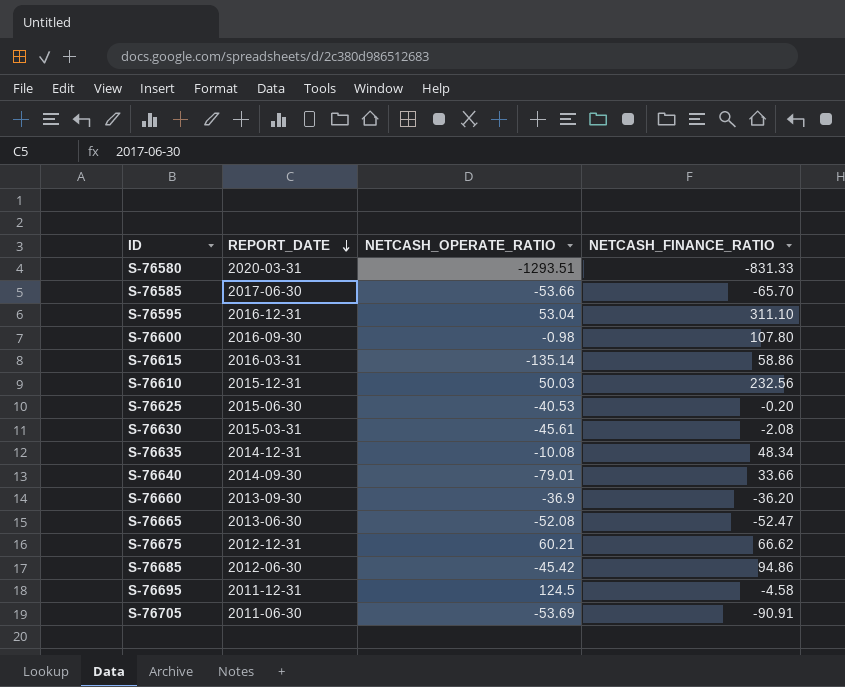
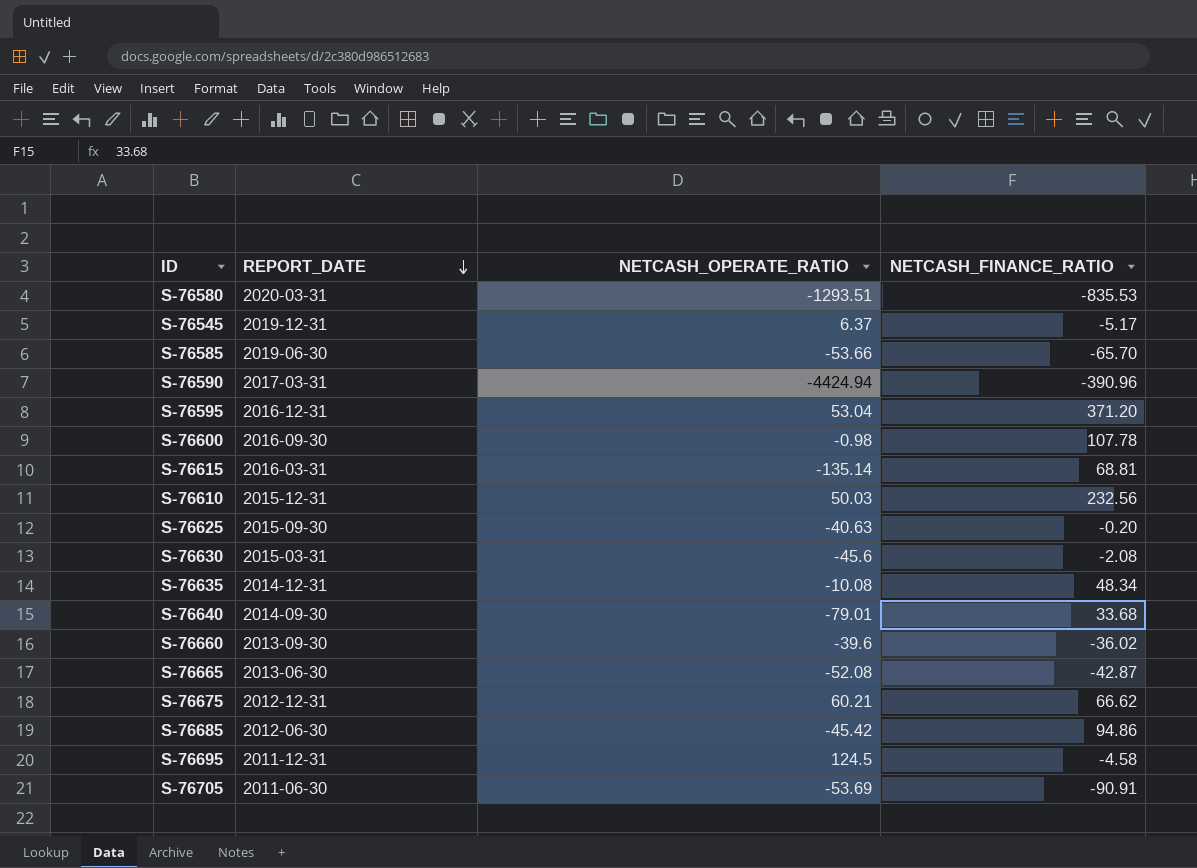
S-76580 | NETCASH_FINANCE_RATIO: -831.33 -> -835.53
row S-76545: none -> 2019-12-31 | 6.37 | -5.17
S-76585 | REPORT_DATE: 2017-06-30 -> 2019-06-30
row S-76590: none -> 2017-03-31 | -4424.94 | -390.96
S-76595 | NETCASH_FINANCE_RATIO: 311.10 -> 371.20
S-76600 | NETCASH_FINANCE_RATIO: 107.80 -> 107.78
S-76615 | NETCASH_FINANCE_RATIO: 58.86 -> 68.81
S-76625 | REPORT_DATE: 2015-06-30 -> 2015-09-30
S-76625 | NETCASH_OPERATE_RATIO: -40.53 -> -40.63
S-76630 | NETCASH_OPERATE_RATIO: -45.61 -> -45.6
S-76640 | NETCASH_FINANCE_RATIO: 33.66 -> 33.68
S-76660 | NETCASH_OPERATE_RATIO: -36.9 -> -39.6
S-76660 | NETCASH_FINANCE_RATIO: -36.20 -> -36.02
S-76665 | NETCASH_FINANCE_RATIO: -52.47 -> -42.87

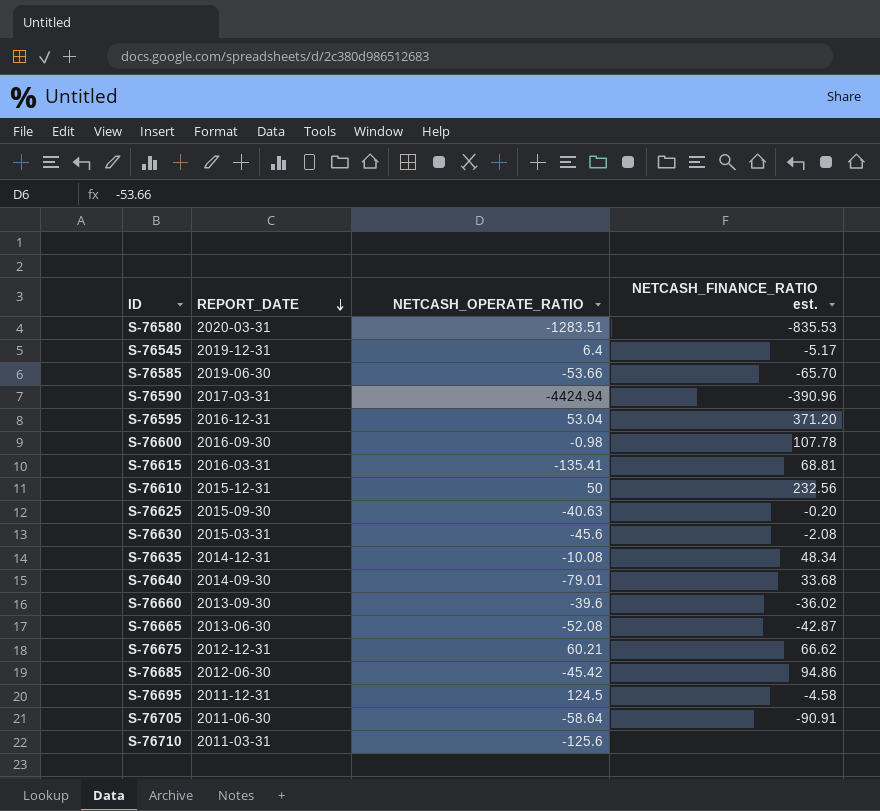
column name: NETCASH_FINANCE_RATIO -> NETCASH_FINANCE_RATIO est.
S-76580 | NETCASH_OPERATE_RATIO: -1293.51 -> -1283.51
S-76545 | NETCASH_OPERATE_RATIO: 6.37 -> 6.4
S-76615 | NETCASH_OPERATE_RATIO: -135.14 -> -135.41
S-76610 | NETCASH_OPERATE_RATIO: 50.03 -> 50
S-76705 | NETCASH_OPERATE_RATIO: -53.69 -> -58.64
row S-76710: none -> 2011-03-31 | -125.6 | none

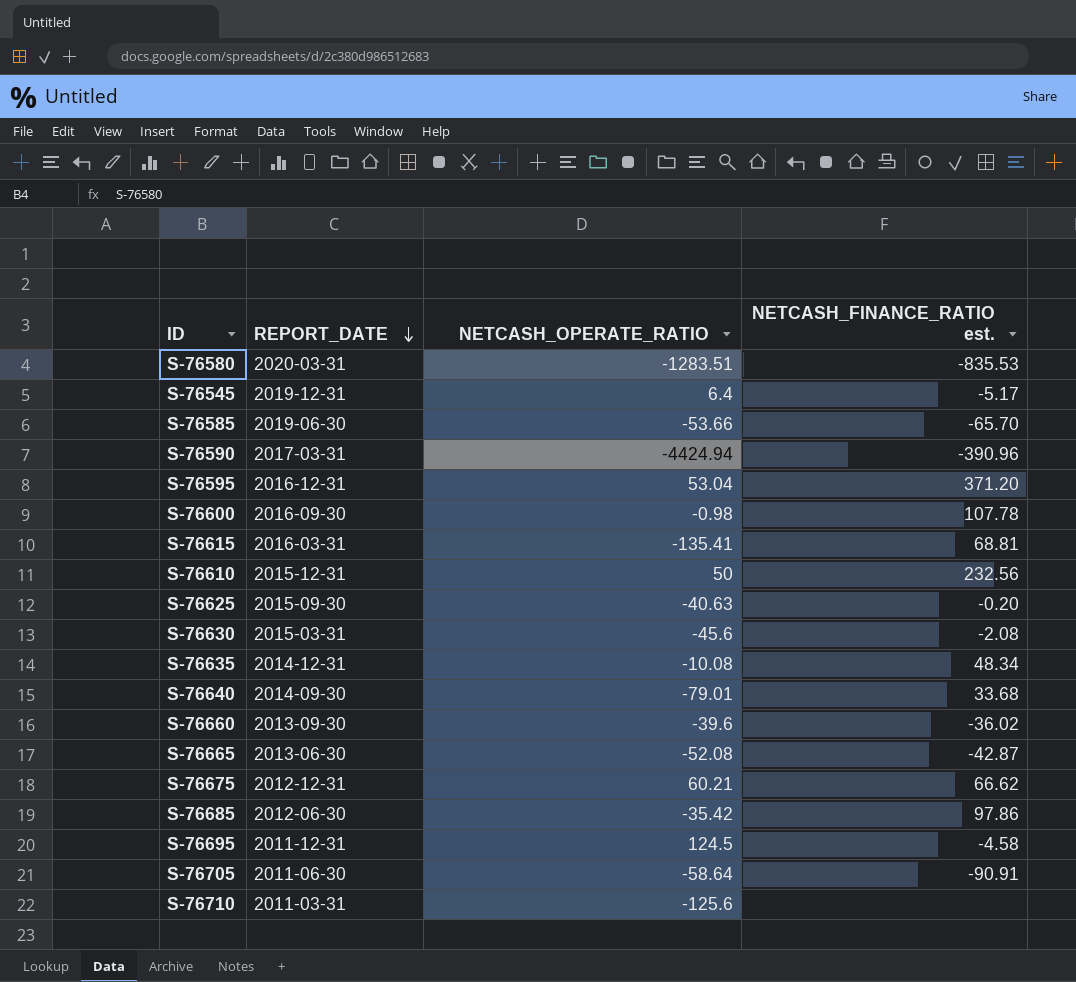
S-76685 | NETCASH_OPERATE_RATIO: -45.42 -> -35.42
S-76685 | NETCASH_FINANCE_RATIO est.: 94.86 -> 97.86

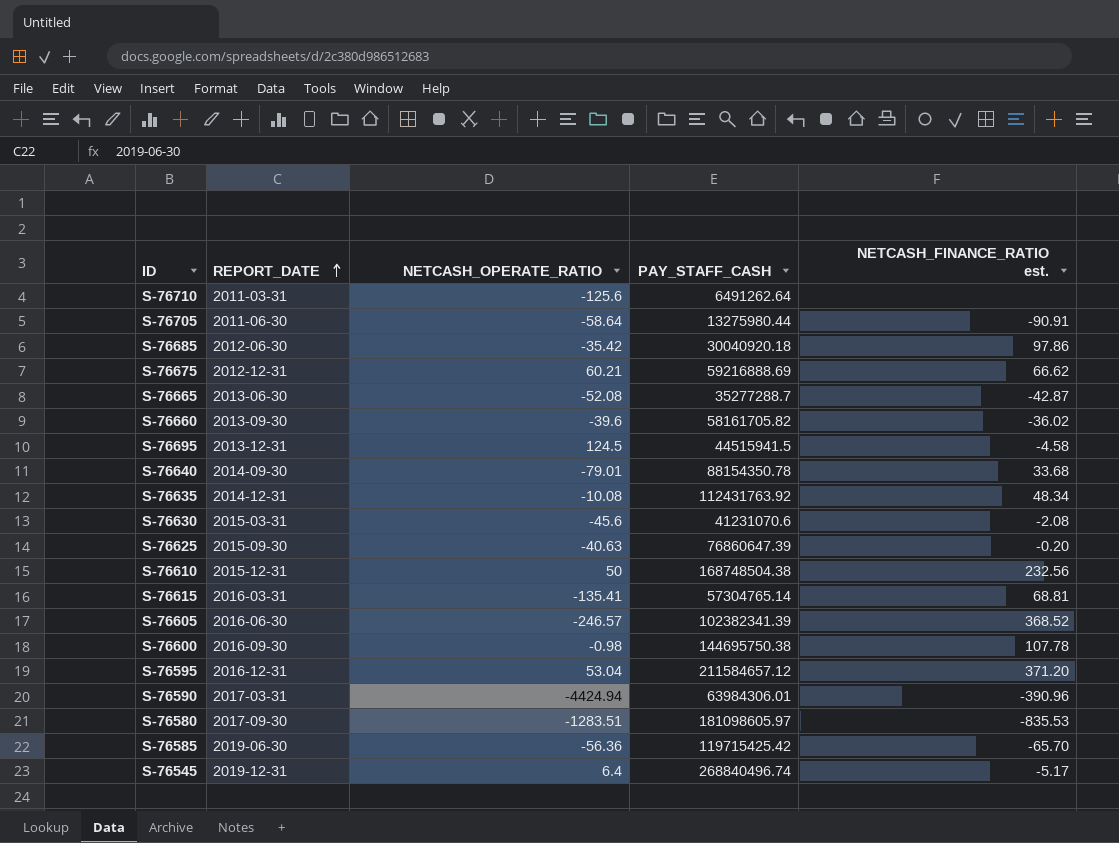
row order: REPORT_DATE descending -> REPORT_DATE ascending
column PAY_STAFF_CASH | position: none -> 4
S-76695 | REPORT_DATE: 2011-12-31 -> 2013-12-31
row S-76605: none -> 2016-06-30 | -246.57 | 102382341.39 | 368.52
S-76580 | REPORT_DATE: 2020-03-31 -> 2017-09-30
S-76585 | NETCASH_OPERATE_RATIO: -53.66 -> -56.36

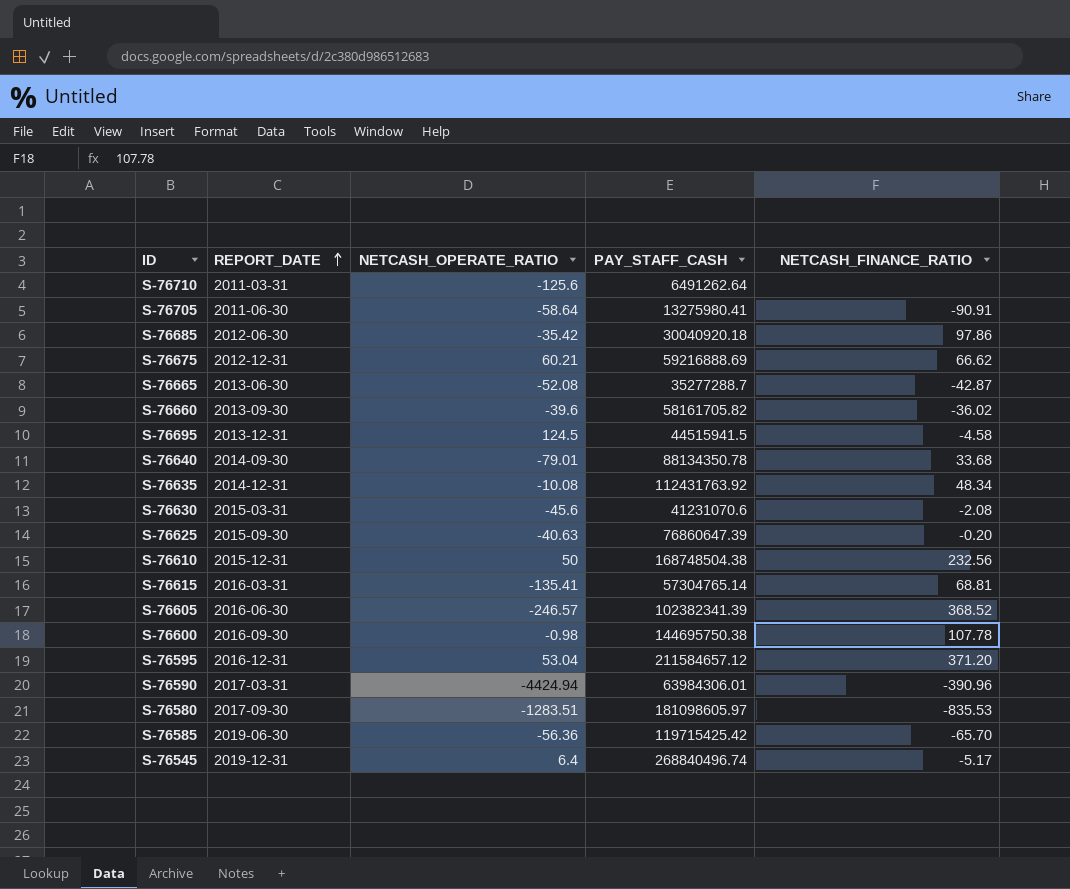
column name: NETCASH_FINANCE_RATIO est. -> NETCASH_FINANCE_RATIO
S-76705 | PAY_STAFF_CASH: 13275980.44 -> 13275980.41
S-76640 | PAY_STAFF_CASH: 88154350.78 -> 88134350.78

